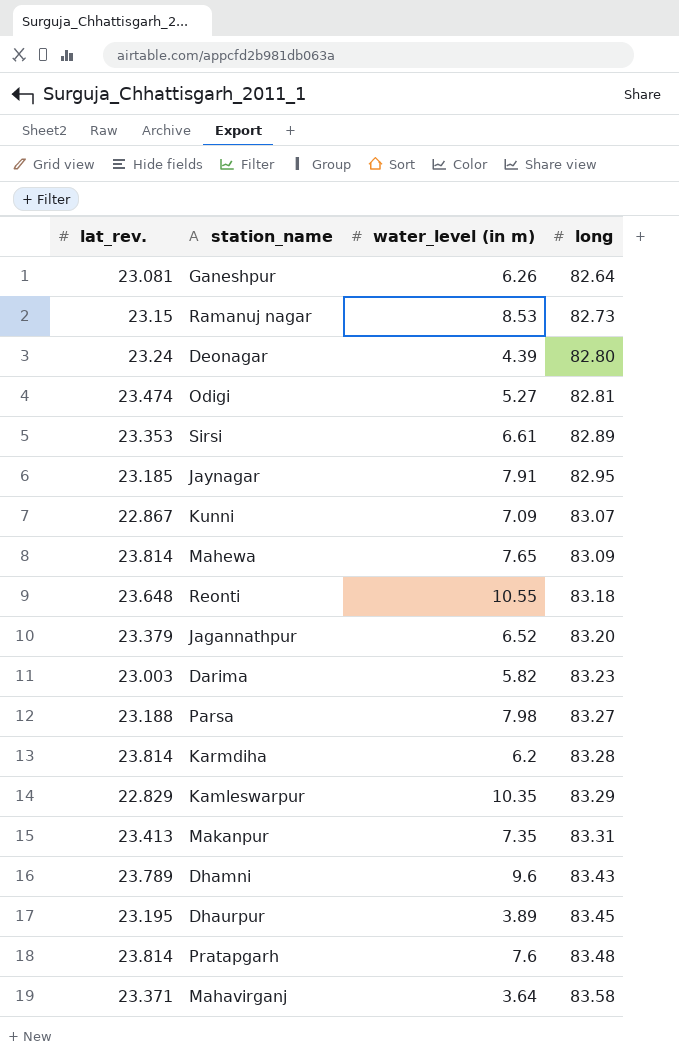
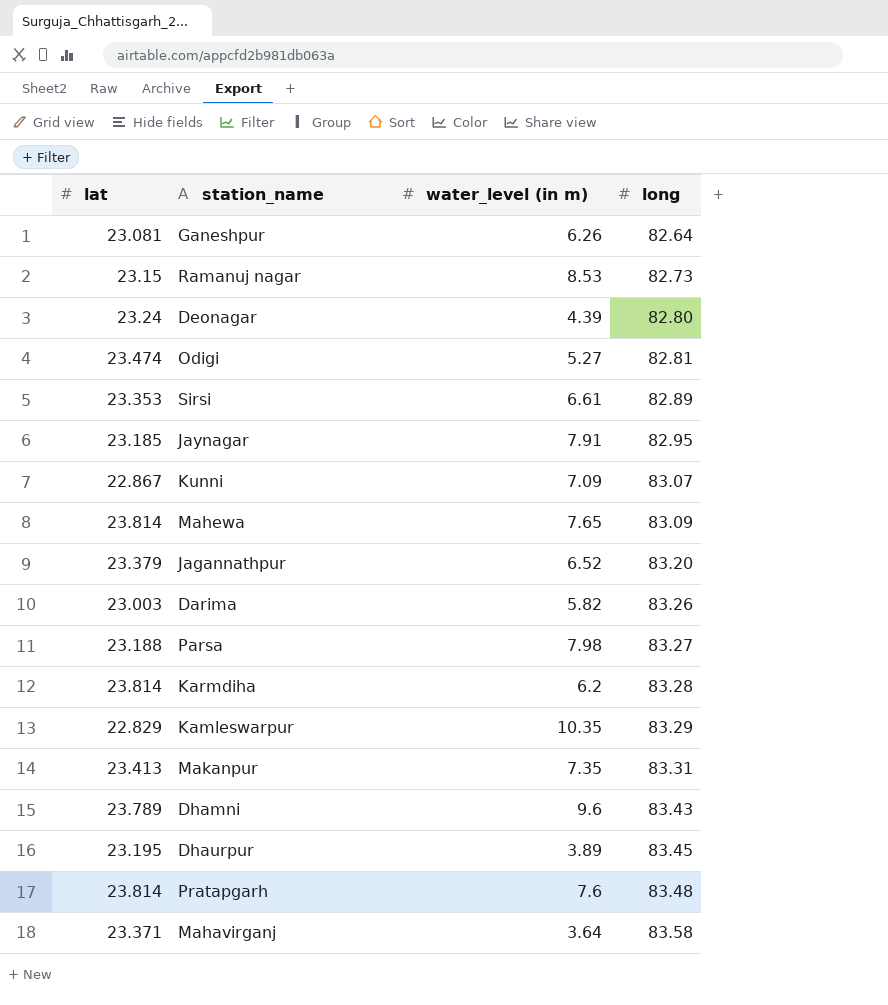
column name: lat_rev. -> lat
row Reonti: 23.648 | 10.55 | 83.18 -> none
Darima | long: 83.23 -> 83.26

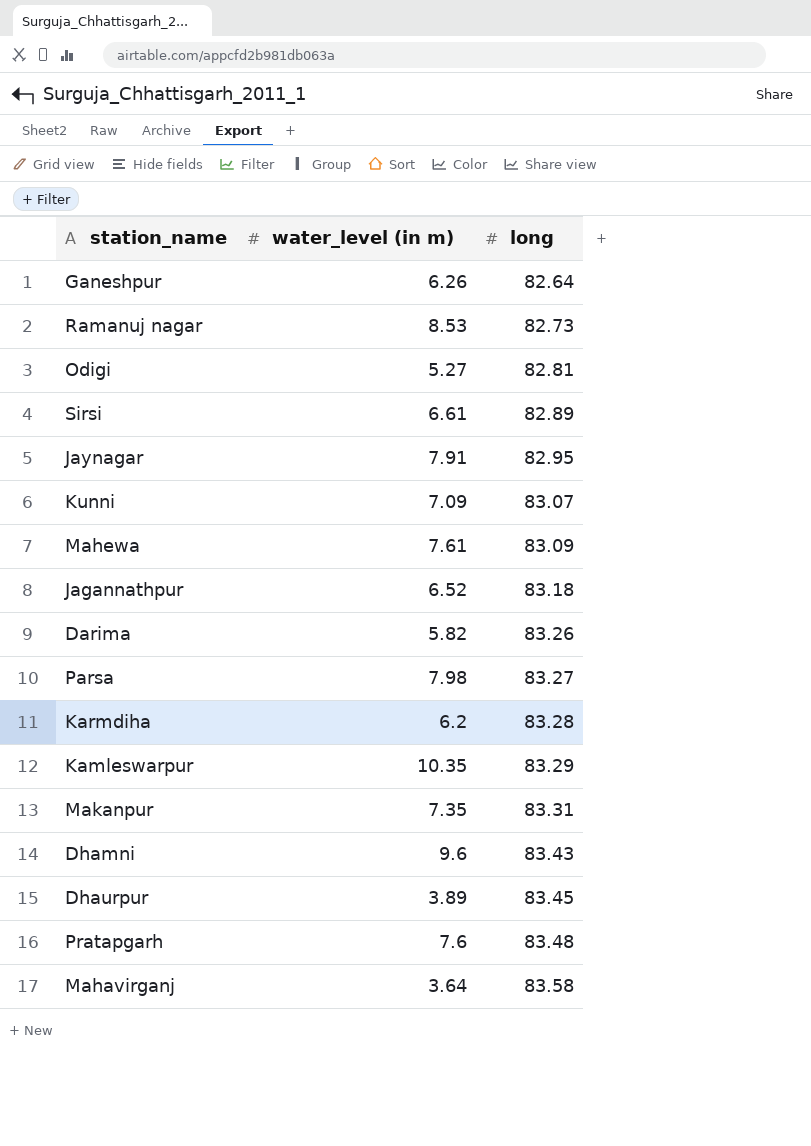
column lat | position: 1 -> none
row Deonagar: 23.24 | 4.39 | 82.80 -> none
Mahewa | water_level (in m): 7.65 -> 7.61
Jagannathpur | long: 83.20 -> 83.18

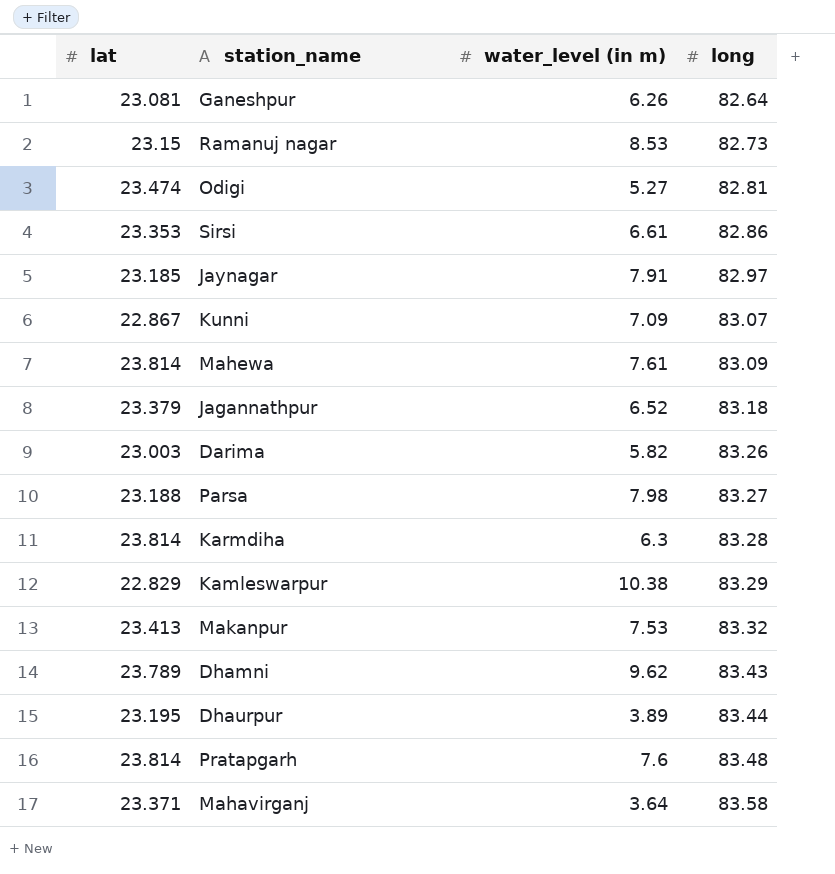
column lat | position: none -> 1
Sirsi | long: 82.89 -> 82.86
Jaynagar | long: 82.95 -> 82.97
Karmdiha | water_level (in m): 6.2 -> 6.3
Kamleswarpur | water_level (in m): 10.35 -> 10.38
Makanpur | water_level (in m): 7.35 -> 7.53
Makanpur | long: 83.31 -> 83.32
Dhamni | water_level (in m): 9.6 -> 9.62
Dhaurpur | long: 83.45 -> 83.44

